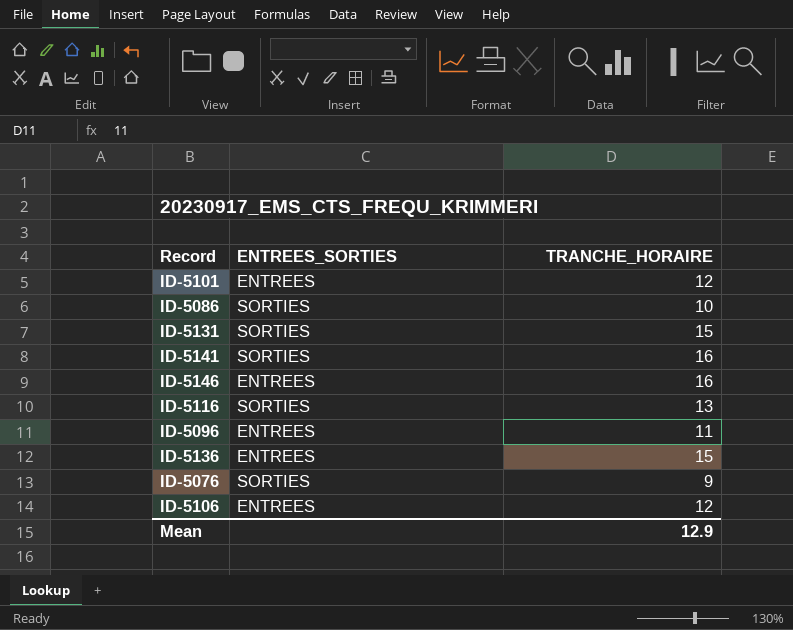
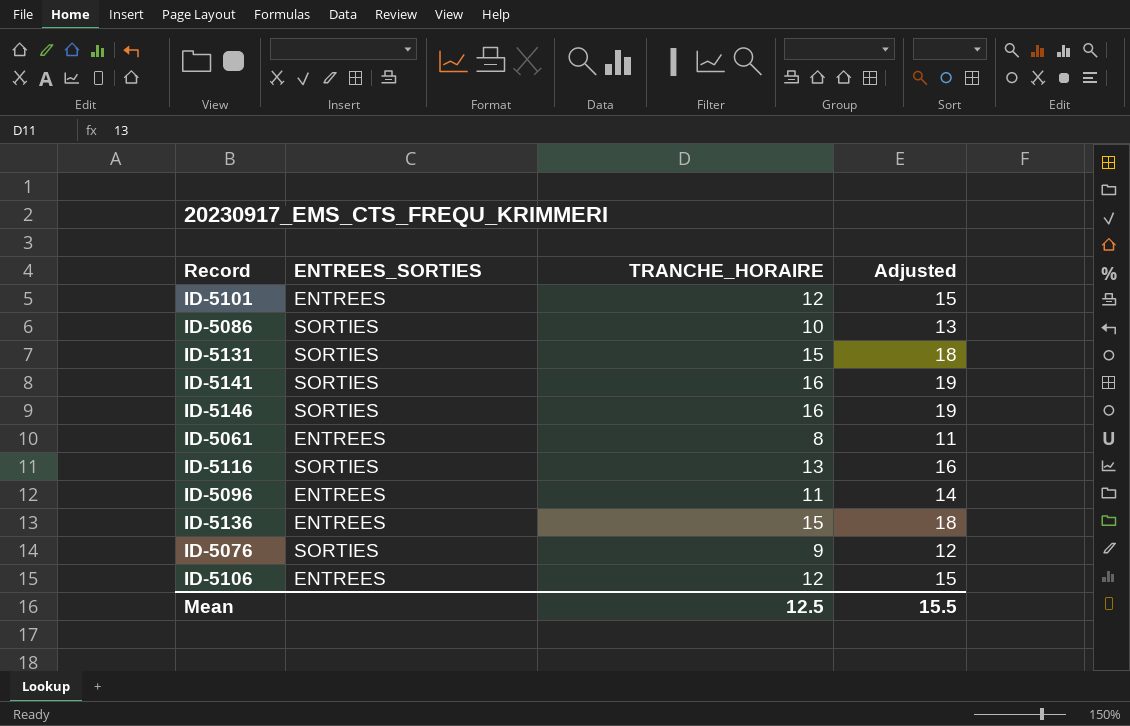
column Adjusted | formula: none -> [TRANCHE_HORAIRE] + 3
ID-5146 | ENTREES_SORTIES: ENTREES -> SORTIES
row ID-5061: none -> ENTREES | 8 | 11
Mean | TRANCHE_HORAIRE: 12.9 -> 12.5

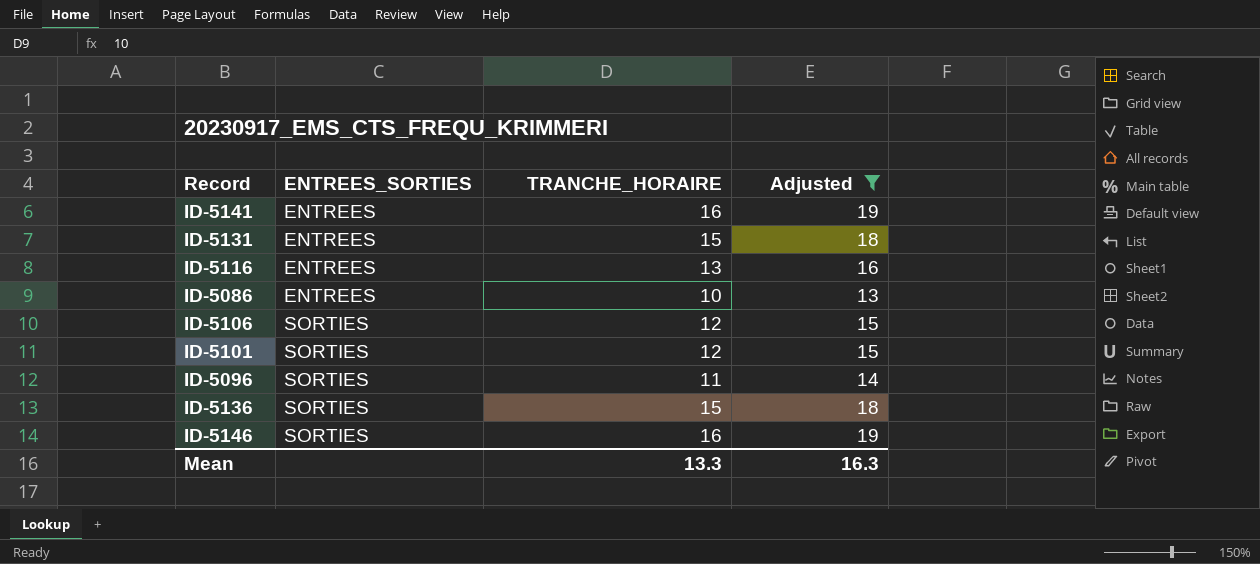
filter: none -> Adjusted >= 13
row order: none -> ENTREES_SORTIES ascending
ID-5141 | ENTREES_SORTIES: SORTIES -> ENTREES
ID-5131 | ENTREES_SORTIES: SORTIES -> ENTREES
ID-5116 | ENTREES_SORTIES: SORTIES -> ENTREES
ID-5086 | ENTREES_SORTIES: SORTIES -> ENTREES
ID-5106 | ENTREES_SORTIES: ENTREES -> SORTIES
ID-5101 | ENTREES_SORTIES: ENTREES -> SORTIES
ID-5096 | ENTREES_SORTIES: ENTREES -> SORTIES
ID-5136 | ENTREES_SORTIES: ENTREES -> SORTIES
Mean | TRANCHE_HORAIRE: 12.5 -> 13.3
Mean | Adjusted: 15.5 -> 16.3

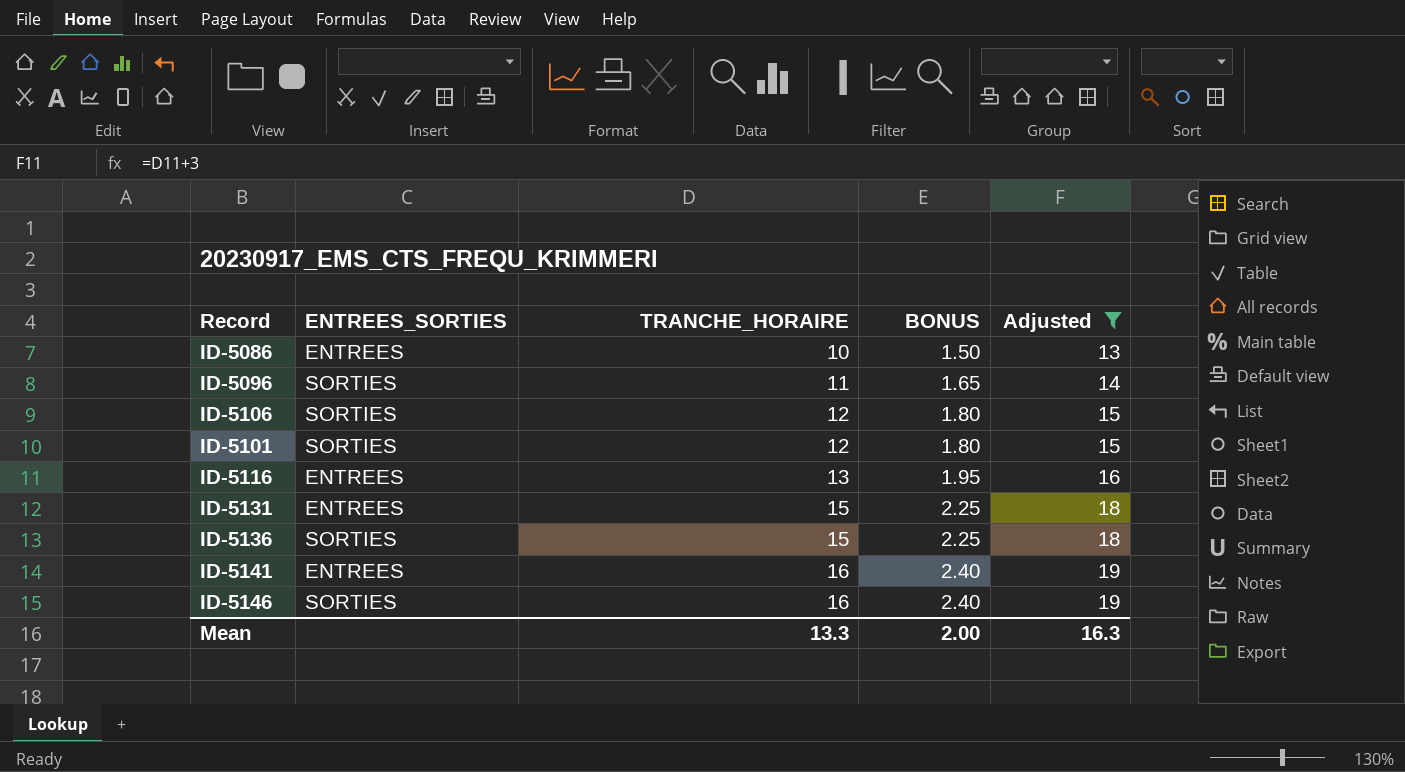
row order: ENTREES_SORTIES ascending -> TRANCHE_HORAIRE ascending
column BONUS | formula: none -> [TRANCHE_HORAIRE] * 0.15

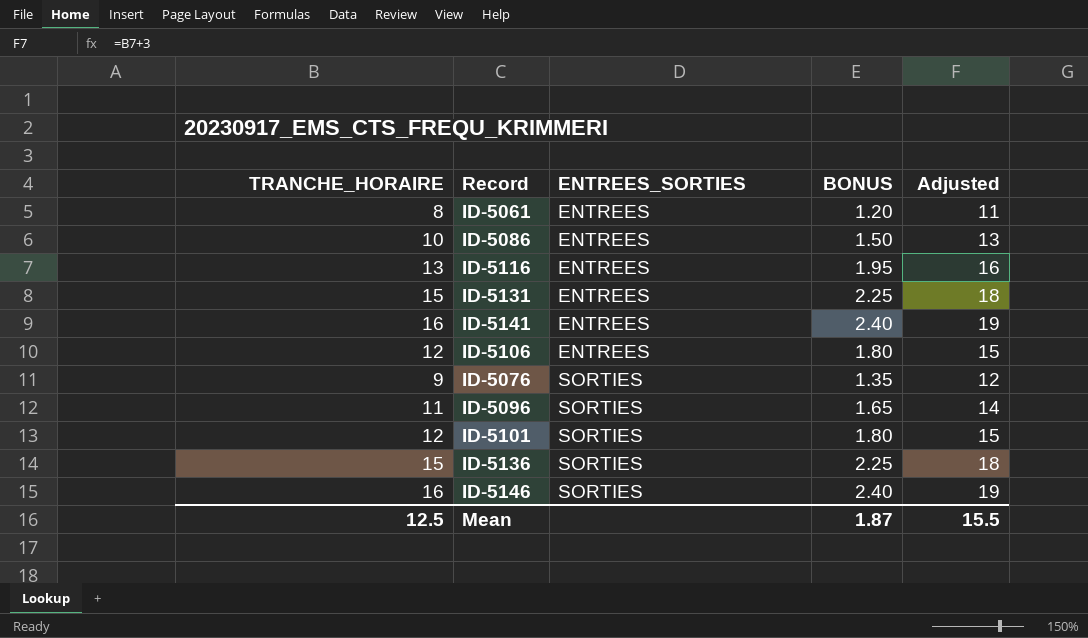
filter: Adjusted >= 13 -> none
row order: TRANCHE_HORAIRE ascending -> ENTREES_SORTIES ascending
column TRANCHE_HORAIRE | position: 3 -> 1
ID-5106 | ENTREES_SORTIES: SORTIES -> ENTREES
Mean | TRANCHE_HORAIRE: 13.3 -> 12.5
Mean | BONUS: 2.00 -> 1.87
Mean | Adjusted: 16.3 -> 15.5

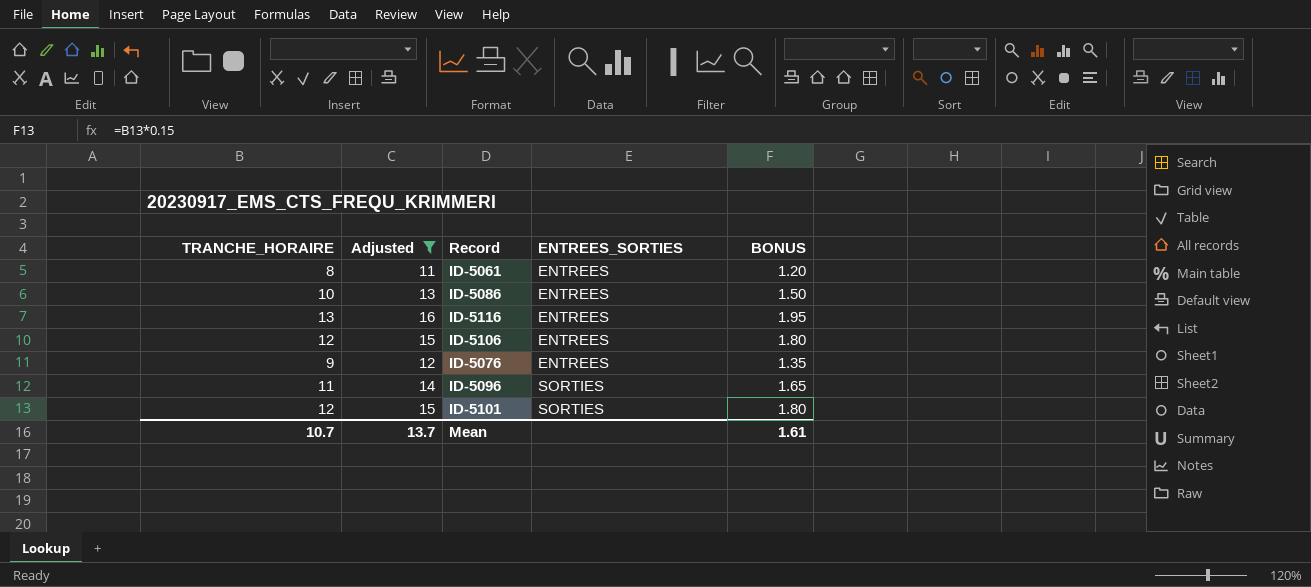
filter: none -> Adjusted <= 16
column Adjusted | position: 5 -> 2
ID-5076 | ENTREES_SORTIES: SORTIES -> ENTREES
Mean | TRANCHE_HORAIRE: 12.5 -> 10.7
Mean | Adjusted: 15.5 -> 13.7
Mean | BONUS: 1.87 -> 1.61

